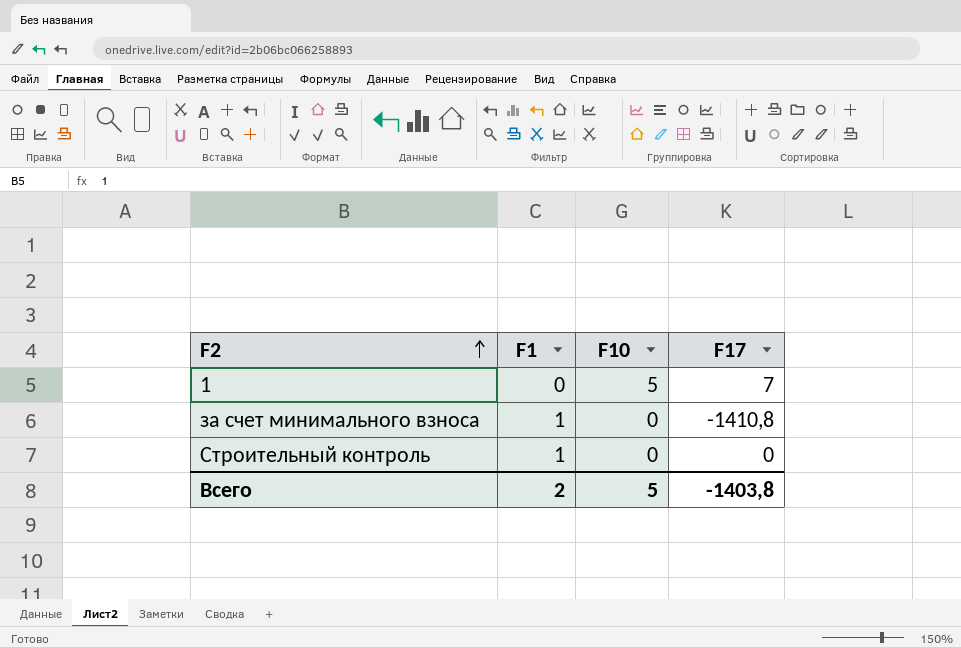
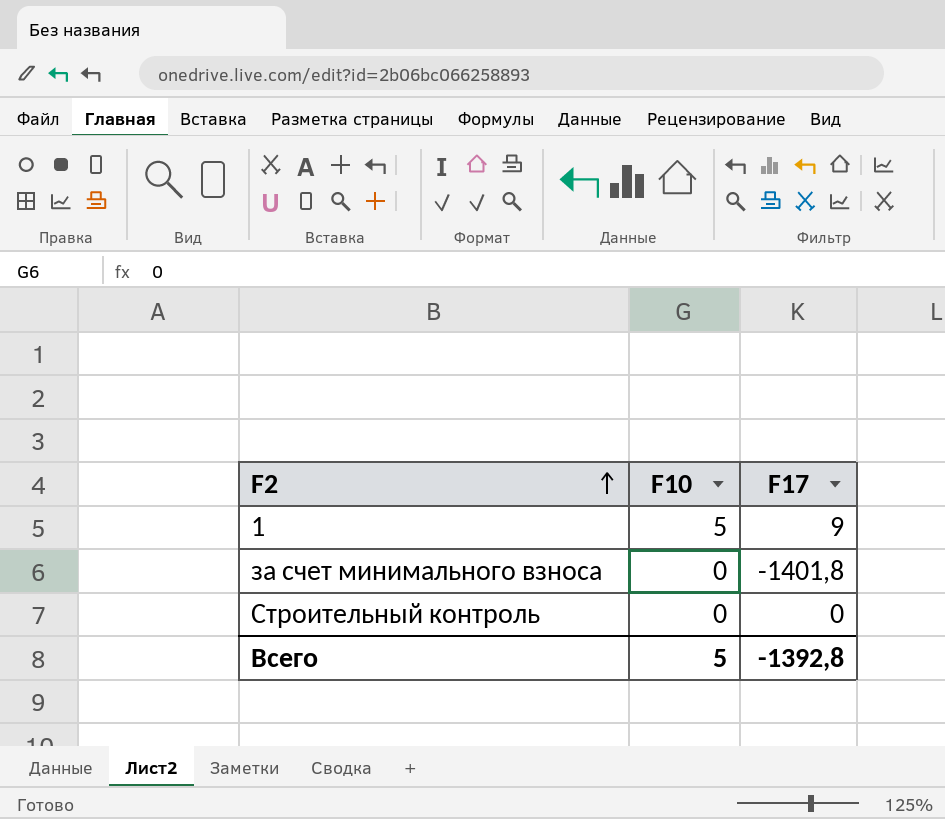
column F1 | position: 2 -> none
1 | F17: 7 -> 9
за счет минимального взноса | F17: -1410,8 -> -1401,8
Всего | F17: -1403,8 -> -1392,8

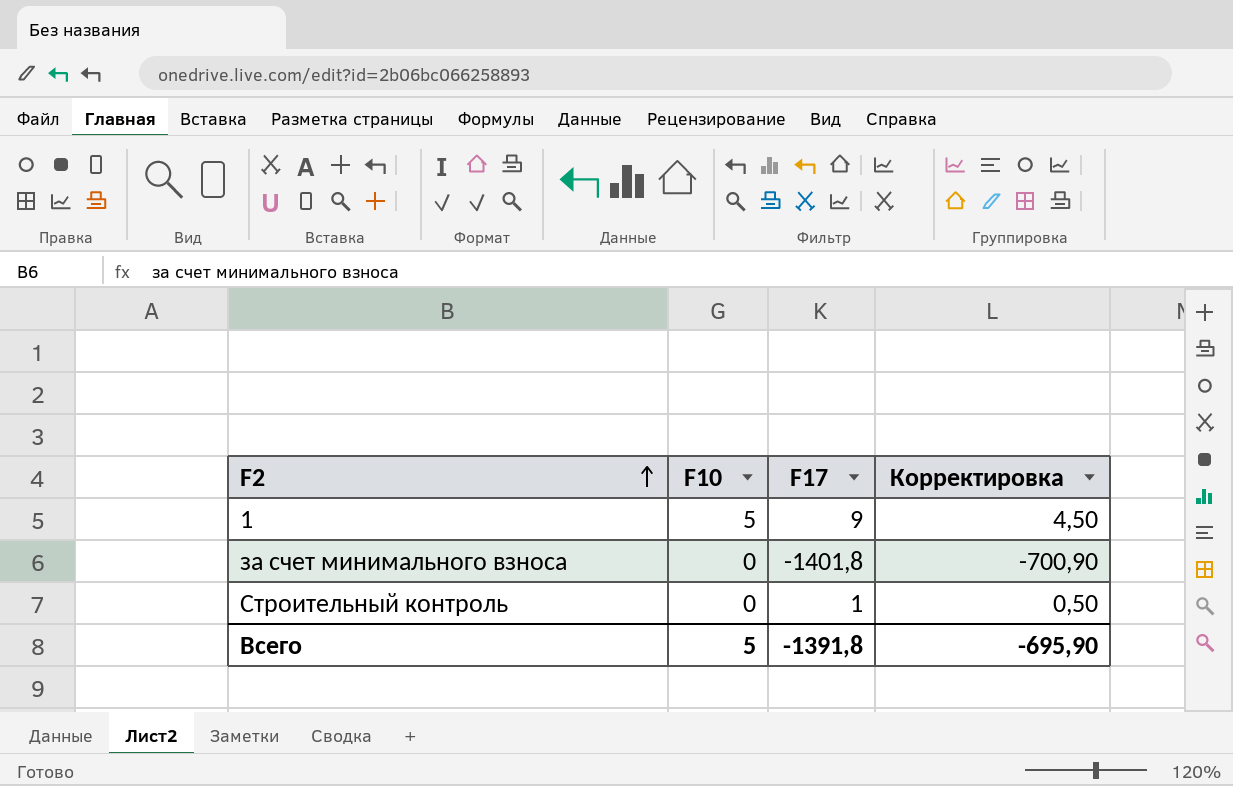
column Корректировка | formula: none -> [F17] * 0,5
Строительный контроль | F17: 0 -> 1
Всего | F17: -1392,8 -> -1391,8

